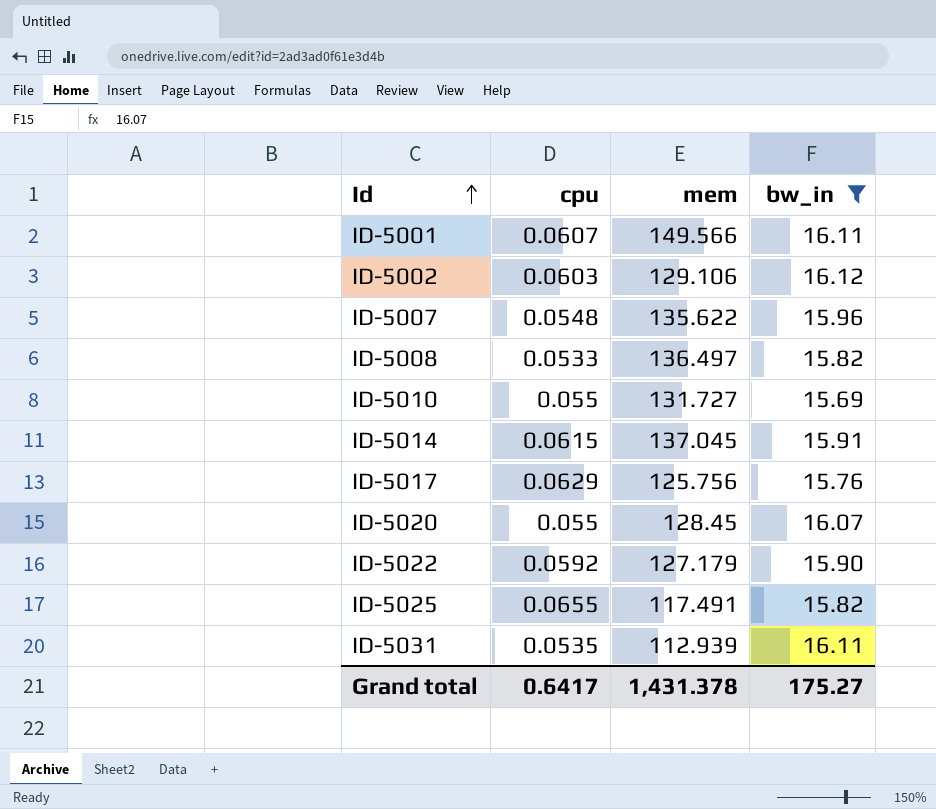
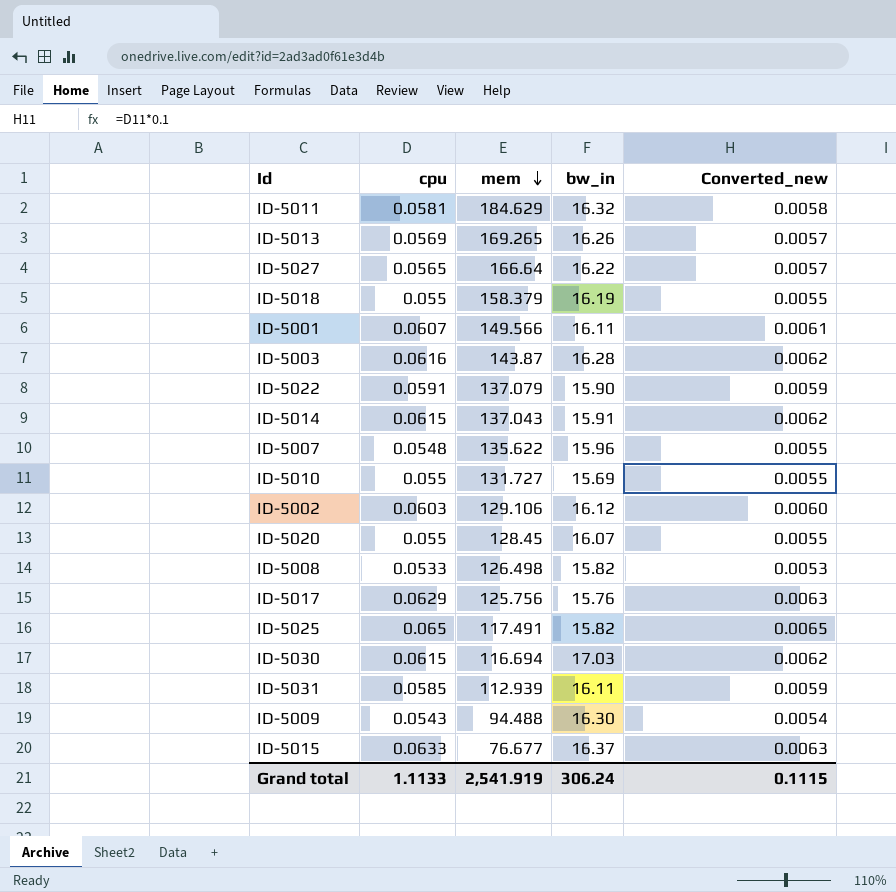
filter: bw_in <= 16.12 -> none
row order: Id ascending -> mem descending
column Converted_new | formula: none -> [cpu] * 0.1
ID-5022 | cpu: 0.0592 -> 0.0591
ID-5022 | mem: 127.179 -> 137.079
ID-5014 | mem: 137.045 -> 137.043
ID-5008 | mem: 136.497 -> 126.498
ID-5025 | cpu: 0.0655 -> 0.065
ID-5031 | cpu: 0.0535 -> 0.0585
Grand total | cpu: 0.6417 -> 1.1133
Grand total | mem: 1,431.378 -> 2,541.919
Grand total | bw_in: 175.27 -> 306.24

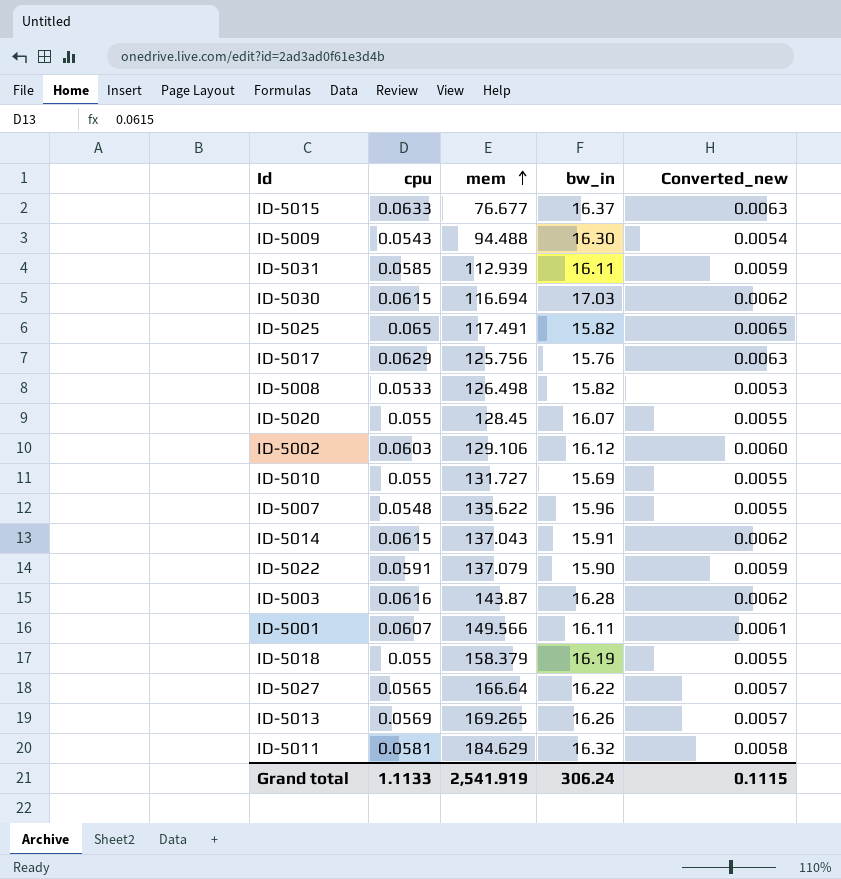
row order: mem descending -> mem ascending

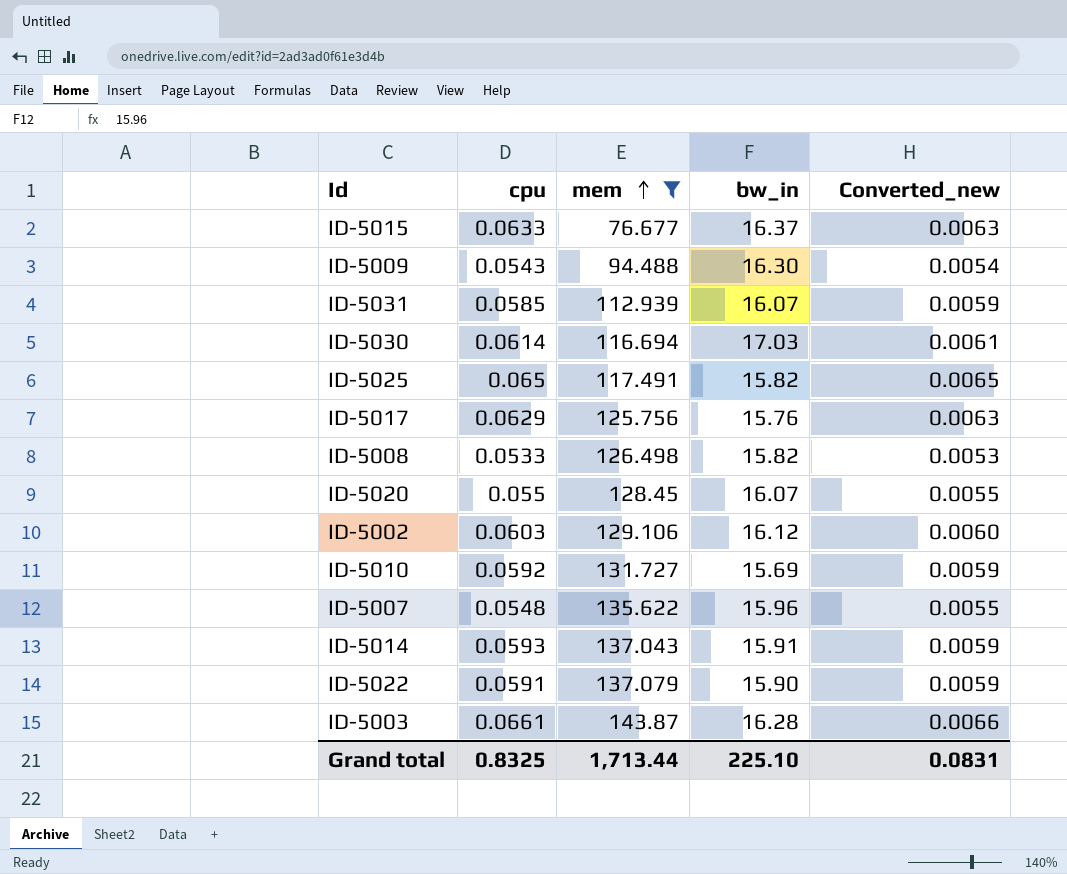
filter: none -> mem <= 143.87
ID-5031 | bw_in: 16.11 -> 16.07
ID-5030 | cpu: 0.0615 -> 0.0614
ID-5030 | Converted_new: 0.0062 -> 0.0061
ID-5010 | cpu: 0.055 -> 0.0592
ID-5010 | Converted_new: 0.0055 -> 0.0059
ID-5014 | cpu: 0.0615 -> 0.0593
ID-5014 | Converted_new: 0.0062 -> 0.0059
ID-5003 | cpu: 0.0616 -> 0.0661
ID-5003 | Converted_new: 0.0062 -> 0.0066
Grand total | cpu: 1.1133 -> 0.8325
Grand total | mem: 2,541.919 -> 1,713.44
Grand total | bw_in: 306.24 -> 225.10
Grand total | Converted_new: 0.1115 -> 0.0831

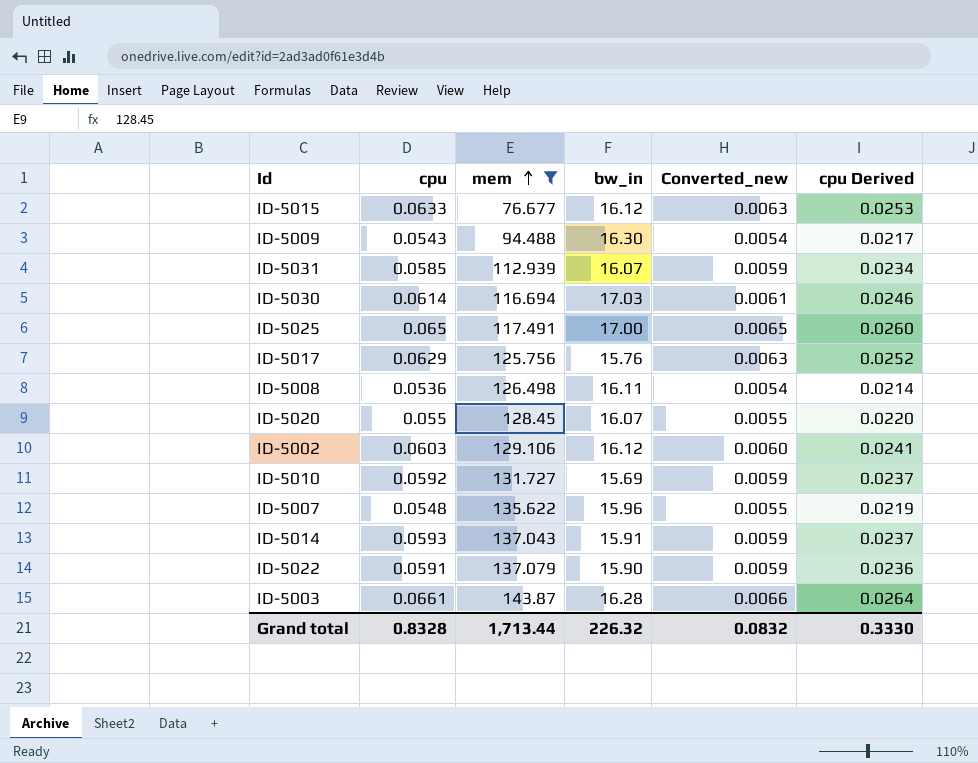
column cpu Derived | formula: none -> [cpu] * 0.4
ID-5015 | bw_in: 16.37 -> 16.12
ID-5025 | bw_in: 15.82 -> 17.00
ID-5008 | cpu: 0.0533 -> 0.0536
ID-5008 | bw_in: 15.82 -> 16.11
ID-5008 | Converted_new: 0.0053 -> 0.0054
Grand total | cpu: 0.8325 -> 0.8328
Grand total | bw_in: 225.10 -> 226.32
Grand total | Converted_new: 0.0831 -> 0.0832

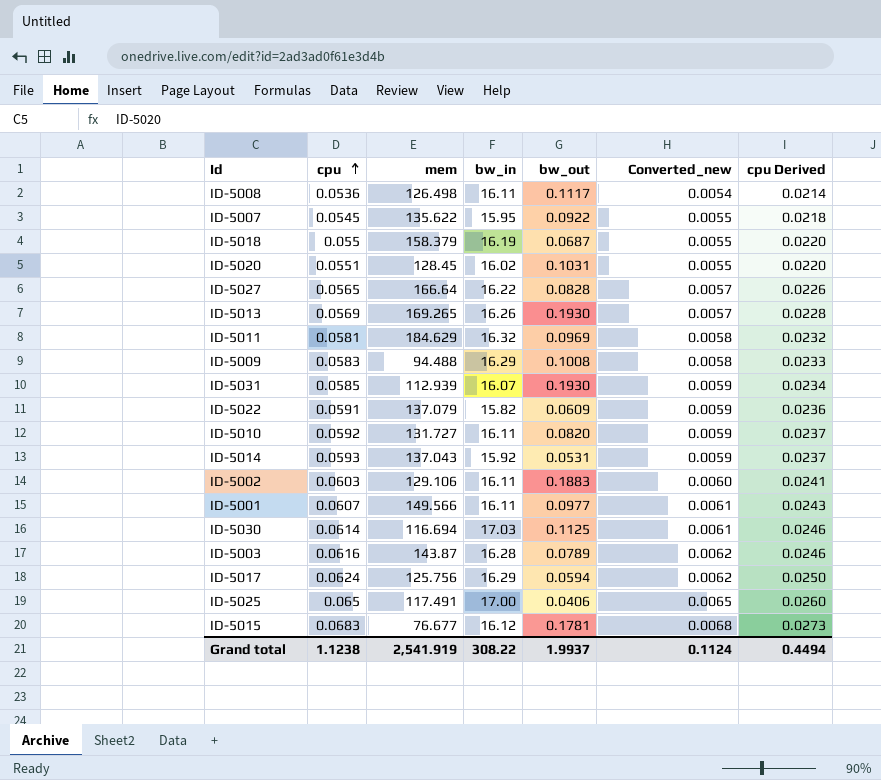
filter: mem <= 143.87 -> none
row order: mem ascending -> cpu ascending
column bw_out | position: none -> 5
ID-5007 | cpu: 0.0548 -> 0.0545
ID-5007 | bw_in: 15.96 -> 15.95
ID-5007 | cpu Derived: 0.0219 -> 0.0218
ID-5020 | cpu: 0.055 -> 0.0551
ID-5020 | bw_in: 16.07 -> 16.02
ID-5009 | cpu: 0.0543 -> 0.0583
ID-5009 | bw_in: 16.30 -> 16.29
ID-5009 | Converted_new: 0.0054 -> 0.0058
ID-5009 | cpu Derived: 0.0217 -> 0.0233
ID-5022 | bw_in: 15.90 -> 15.82
ID-5010 | bw_in: 15.69 -> 16.11
ID-5014 | bw_in: 15.91 -> 15.92
ID-5002 | bw_in: 16.12 -> 16.11
ID-5003 | cpu: 0.0661 -> 0.0616
ID-5003 | Converted_new: 0.0066 -> 0.0062
ID-5003 | cpu Derived: 0.0264 -> 0.0246
ID-5017 | cpu: 0.0629 -> 0.0624
ID-5017 | bw_in: 15.76 -> 16.29
ID-5017 | Converted_new: 0.0063 -> 0.0062
ID-5017 | cpu Derived: 0.0252 -> 0.0250
ID-5015 | cpu: 0.0633 -> 0.0683
ID-5015 | Converted_new: 0.0063 -> 0.0068
ID-5015 | cpu Derived: 0.0253 -> 0.0273
Grand total | cpu: 0.8328 -> 1.1238
Grand total | mem: 1,713.44 -> 2,541.919
Grand total | bw_in: 226.32 -> 308.22
Grand total | Converted_new: 0.0832 -> 0.1124
Grand total | cpu Derived: 0.3330 -> 0.4494

